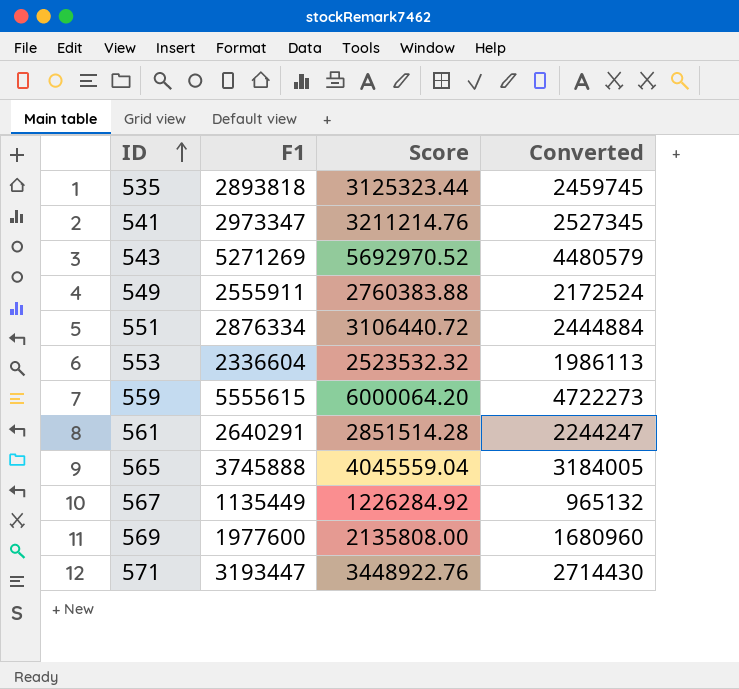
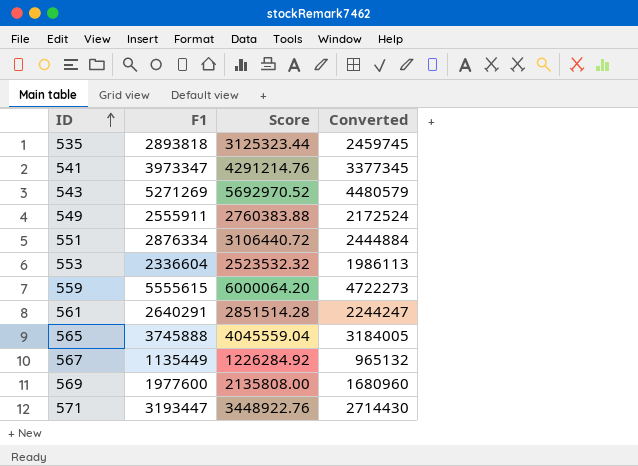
541 | F1: 2973347 -> 3973347
541 | Score: 3211214.76 -> 4291214.76
541 | Converted: 2527345 -> 3377345

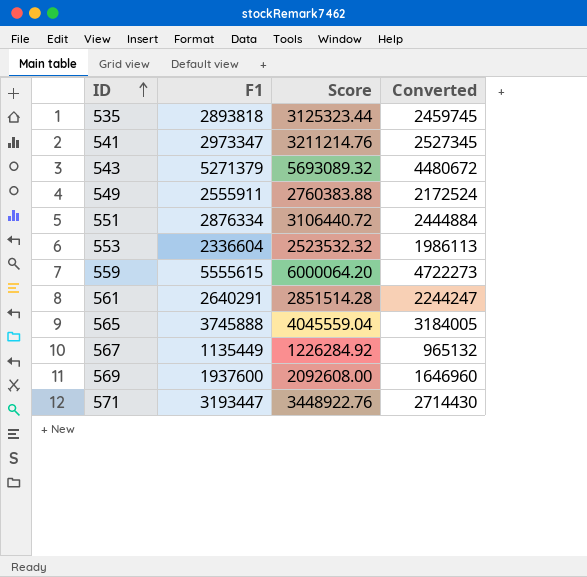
541 | F1: 3973347 -> 2973347
541 | Score: 4291214.76 -> 3211214.76
541 | Converted: 3377345 -> 2527345
543 | F1: 5271269 -> 5271379
543 | Score: 5692970.52 -> 5693089.32
543 | Converted: 4480579 -> 4480672
569 | F1: 1977600 -> 1937600
569 | Score: 2135808.00 -> 2092608.00
569 | Converted: 1680960 -> 1646960

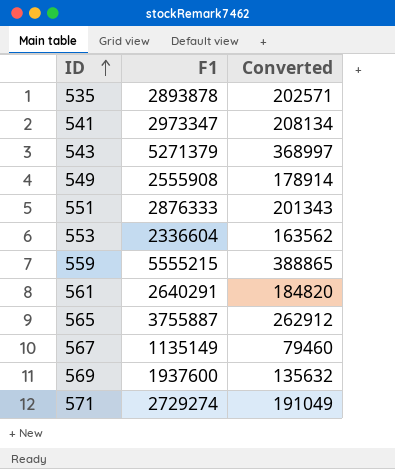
column Score | formula: [F1] * 1.08 -> none
column Converted | formula: [F1] * 0.85 -> [F1] * 0.07
535 | F1: 2893818 -> 2893878
549 | F1: 2555911 -> 2555908
551 | F1: 2876334 -> 2876333
559 | F1: 5555615 -> 5555215
565 | F1: 3745888 -> 3755887
567 | F1: 1135449 -> 1135149
571 | F1: 3193447 -> 2729274

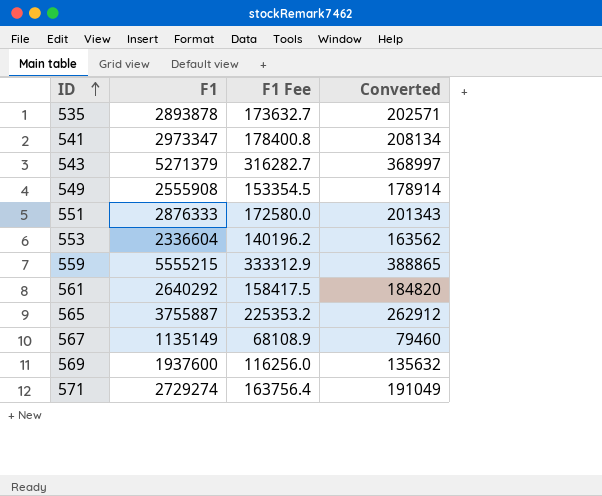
column F1 Fee | formula: none -> [F1] * 0.06
561 | F1: 2640291 -> 2640292

